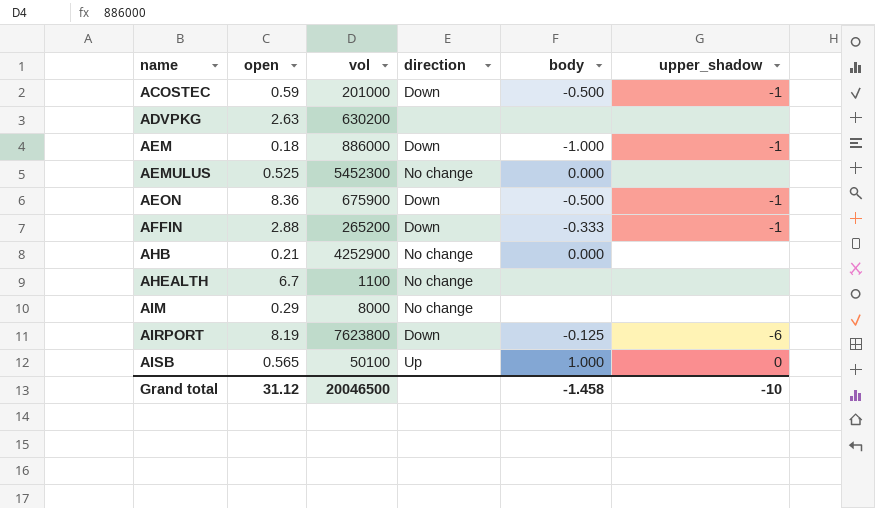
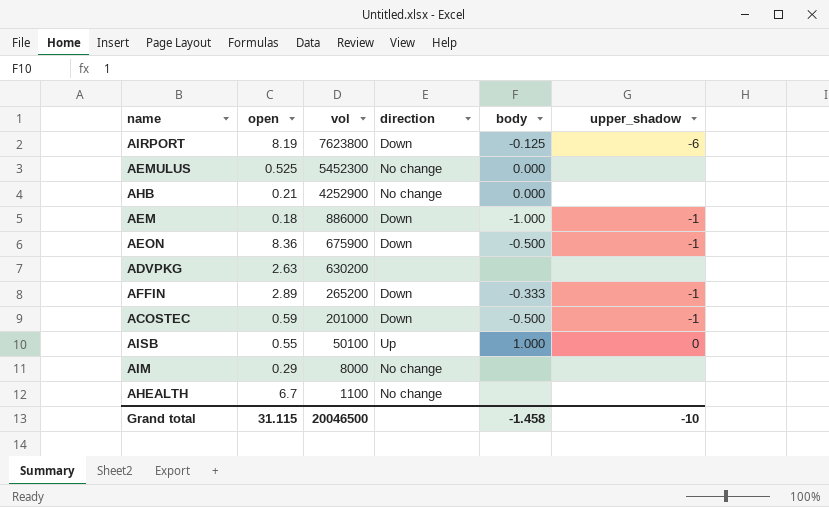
row order: name ascending -> vol descending
AFFIN | open: 2.88 -> 2.89
AISB | open: 0.565 -> 0.55
Grand total | open: 31.12 -> 31.115

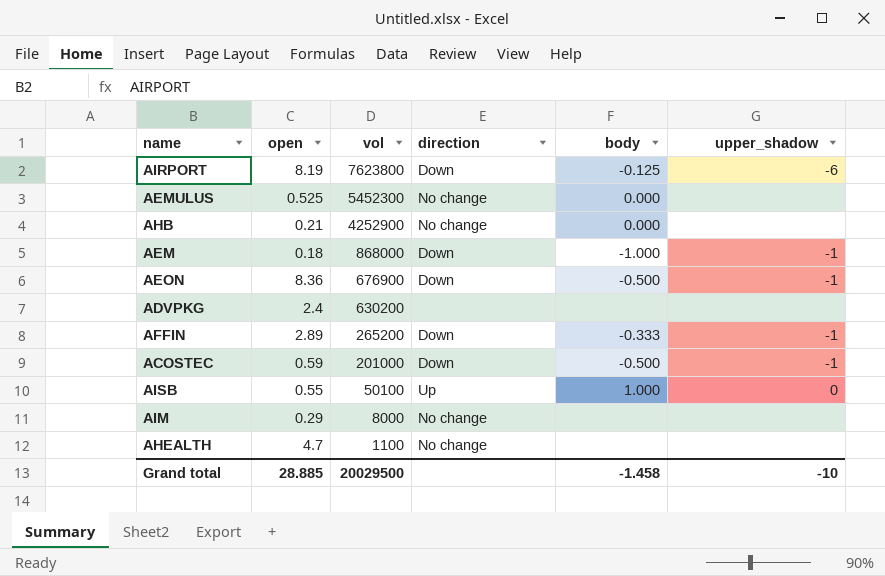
AEM | vol: 886000 -> 868000
AEON | vol: 675900 -> 676900
ADVPKG | open: 2.63 -> 2.4
AHEALTH | open: 6.7 -> 4.7
Grand total | open: 31.115 -> 28.885
Grand total | vol: 20046500 -> 20029500

